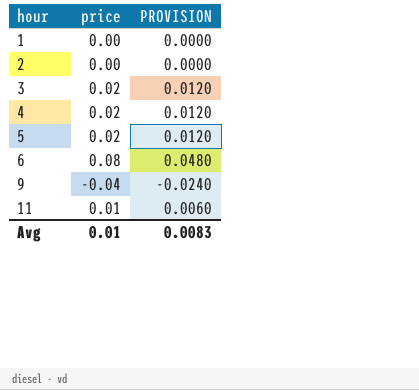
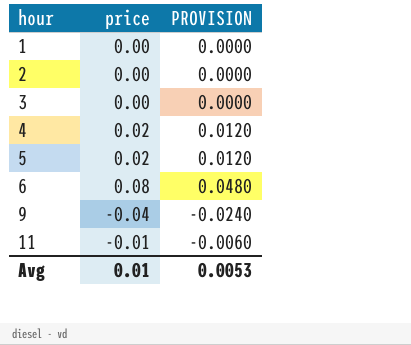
3 | price: 0.02 -> 0.00
3 | PROVISION: 0.0120 -> 0.0000
11 | price: 0.01 -> -0.01
11 | PROVISION: 0.0060 -> -0.0060
Avg | PROVISION: 0.0083 -> 0.0053

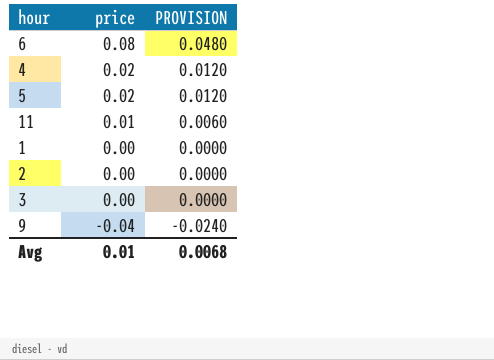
row order: hour ascending -> price descending
11 | price: -0.01 -> 0.01
11 | PROVISION: -0.0060 -> 0.0060
Avg | PROVISION: 0.0053 -> 0.0068

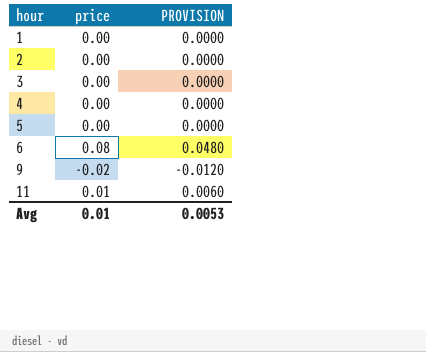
row order: price descending -> hour ascending
4 | price: 0.02 -> 0.00
4 | PROVISION: 0.0120 -> 0.0000
5 | price: 0.02 -> 0.00
5 | PROVISION: 0.0120 -> 0.0000
9 | price: -0.04 -> -0.02
9 | PROVISION: -0.0240 -> -0.0120
Avg | PROVISION: 0.0068 -> 0.0053

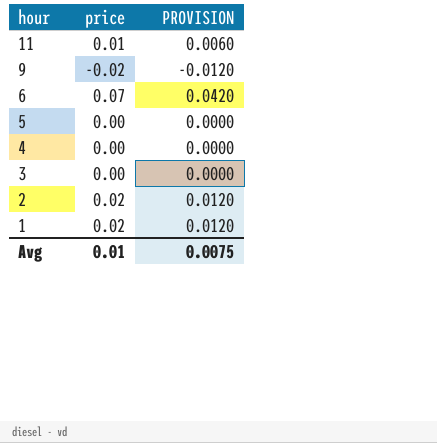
row order: hour ascending -> hour descending
6 | price: 0.08 -> 0.07
6 | PROVISION: 0.0480 -> 0.0420
2 | price: 0.00 -> 0.02
2 | PROVISION: 0.0000 -> 0.0120
1 | price: 0.00 -> 0.02
1 | PROVISION: 0.0000 -> 0.0120
Avg | PROVISION: 0.0053 -> 0.0075

